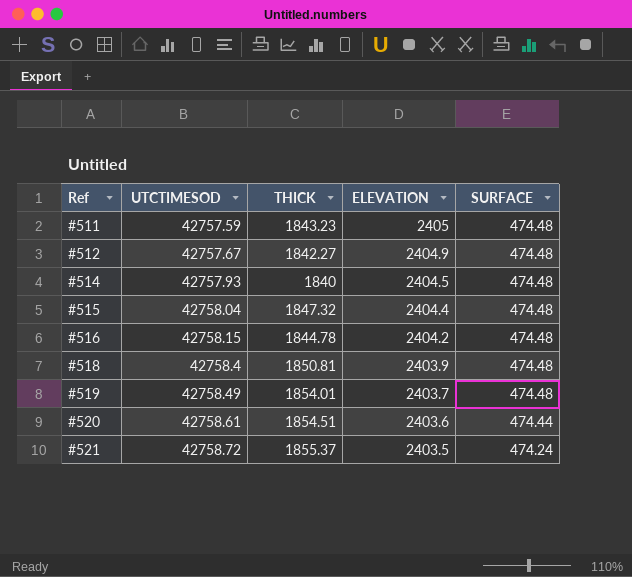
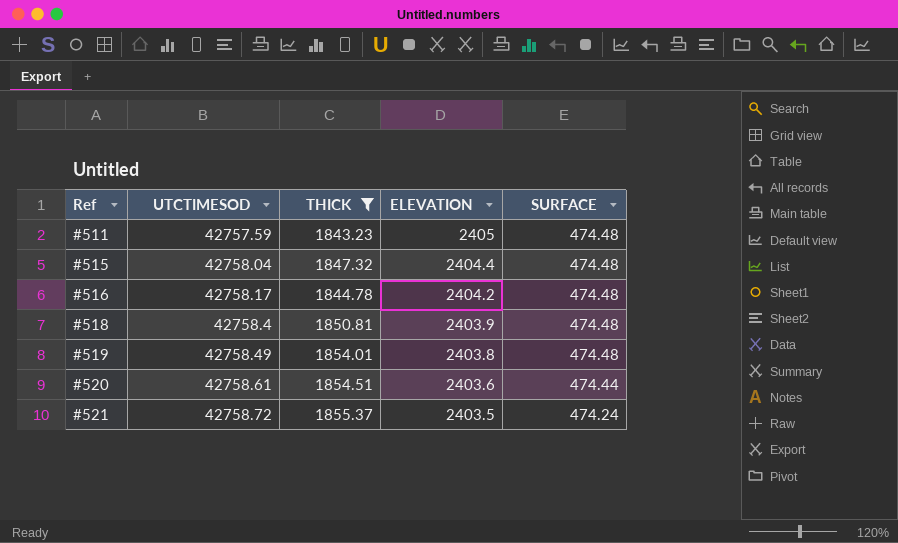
filter: none -> THICK >= 1843.23
#516 | UTCTIMESOD: 42758.15 -> 42758.17
#519 | ELEVATION: 2403.7 -> 2403.8

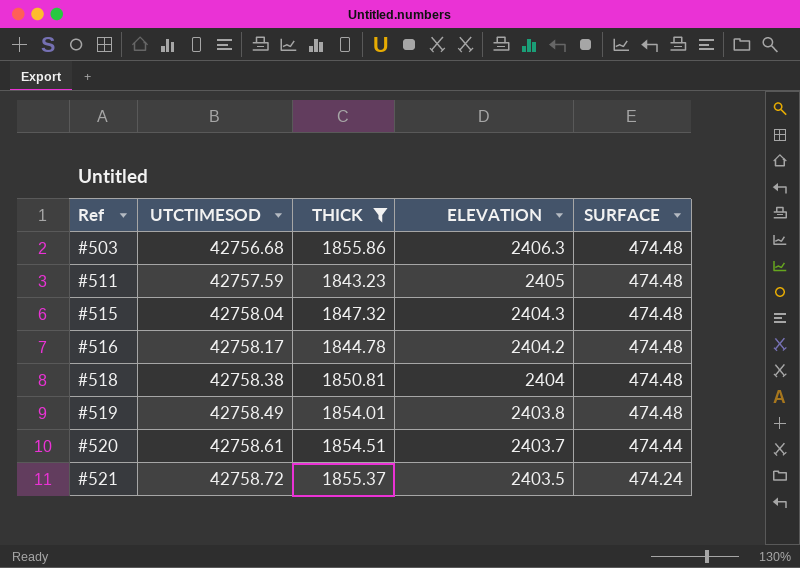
row #503: none -> 42756.68 | 1855.86 | 2406.3 | 474.48
#515 | ELEVATION: 2404.4 -> 2404.3
#518 | UTCTIMESOD: 42758.4 -> 42758.38
#518 | ELEVATION: 2403.9 -> 2404
#520 | ELEVATION: 2403.6 -> 2403.7

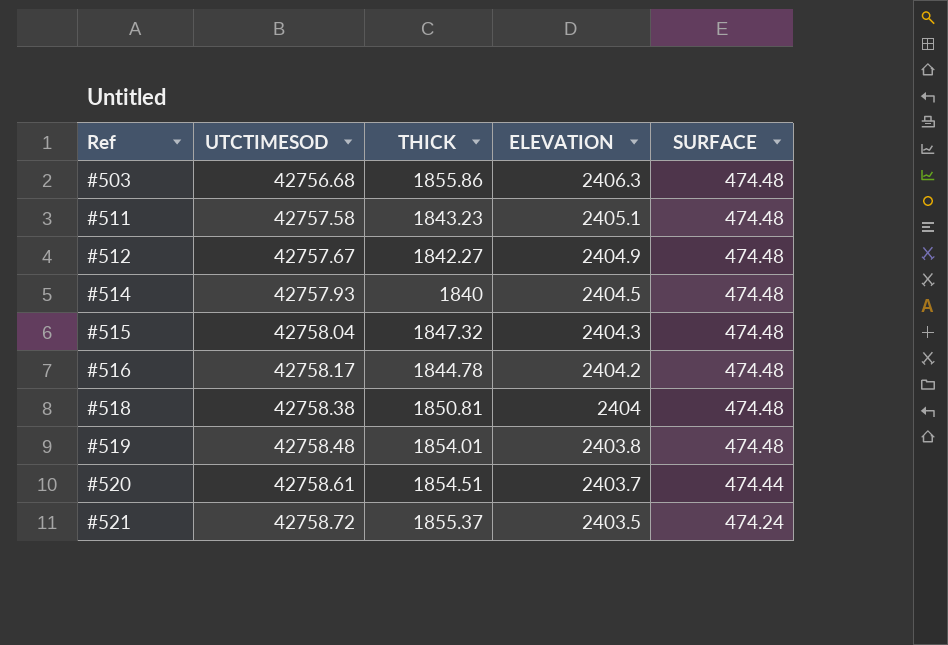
filter: THICK >= 1843.23 -> none
#511 | UTCTIMESOD: 42757.59 -> 42757.58
#511 | ELEVATION: 2405 -> 2405.1
#519 | UTCTIMESOD: 42758.49 -> 42758.48

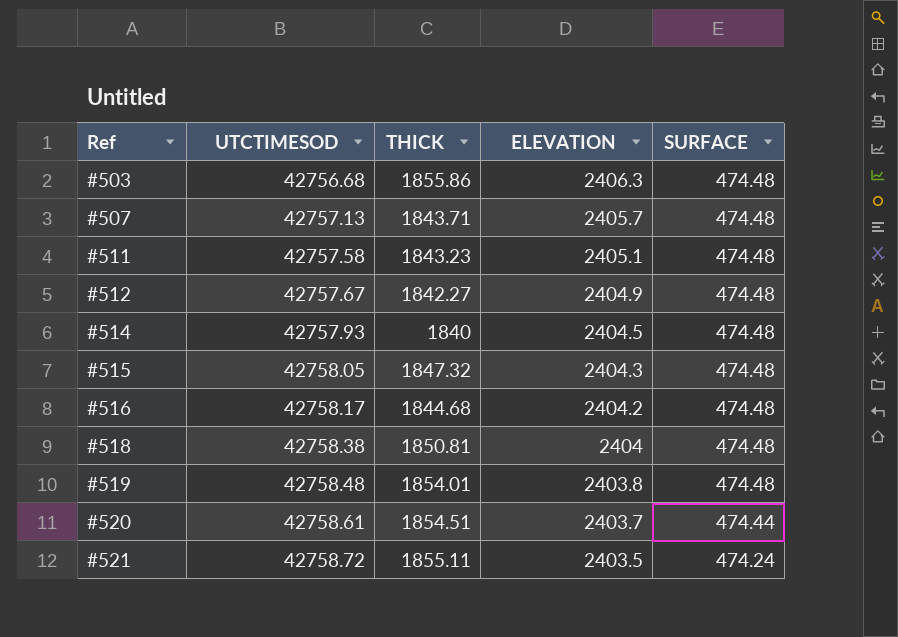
row #507: none -> 42757.13 | 1843.71 | 2405.7 | 474.48
#515 | UTCTIMESOD: 42758.04 -> 42758.05
#516 | THICK: 1844.78 -> 1844.68
#521 | THICK: 1855.37 -> 1855.11

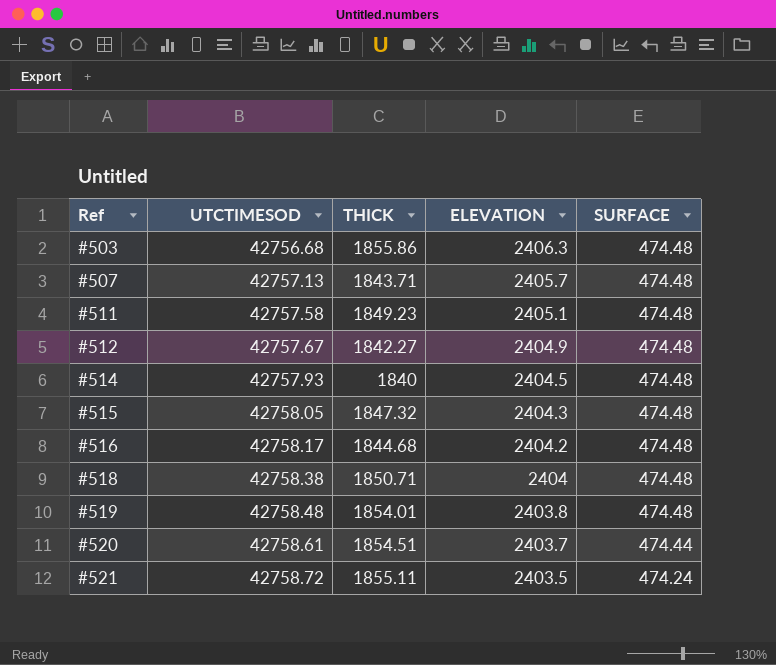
#511 | THICK: 1843.23 -> 1849.23
#518 | THICK: 1850.81 -> 1850.71

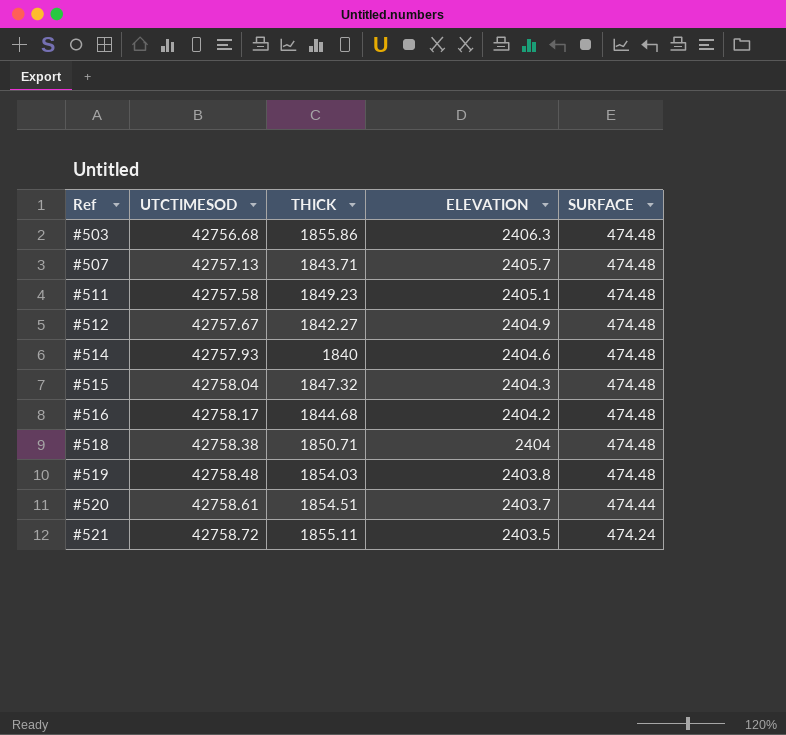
#514 | ELEVATION: 2404.5 -> 2404.6
#515 | UTCTIMESOD: 42758.05 -> 42758.04
#519 | THICK: 1854.01 -> 1854.03

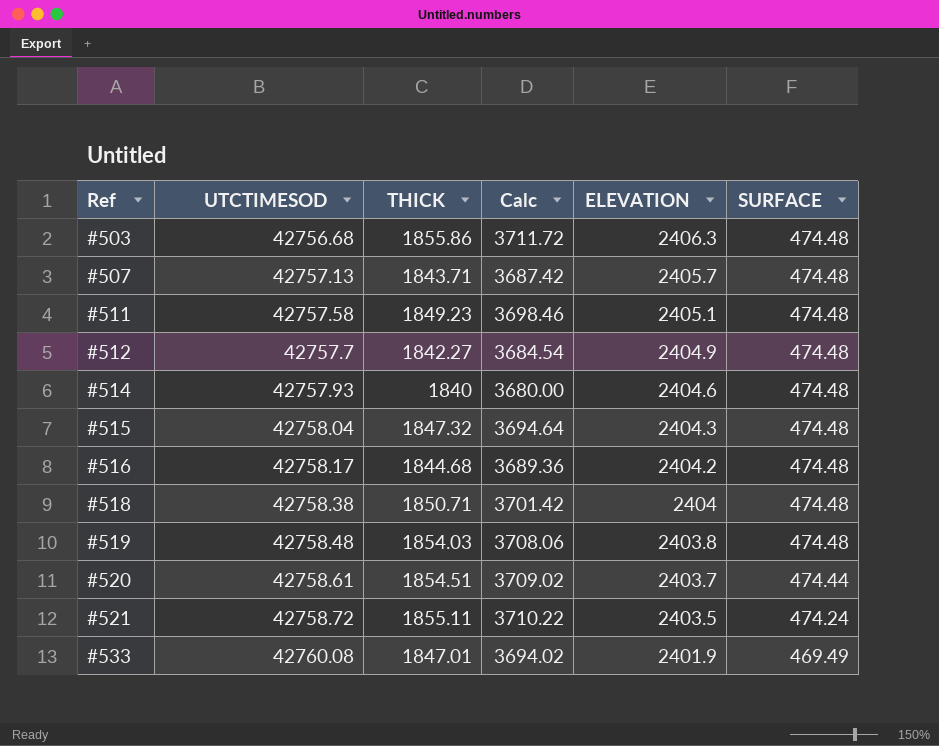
column Calc | formula: none -> [THICK] * 2
#512 | UTCTIMESOD: 42757.67 -> 42757.7
row #533: none -> 42760.08 | 1847.01 | 3694.02 | 2401.9 | 469.49

